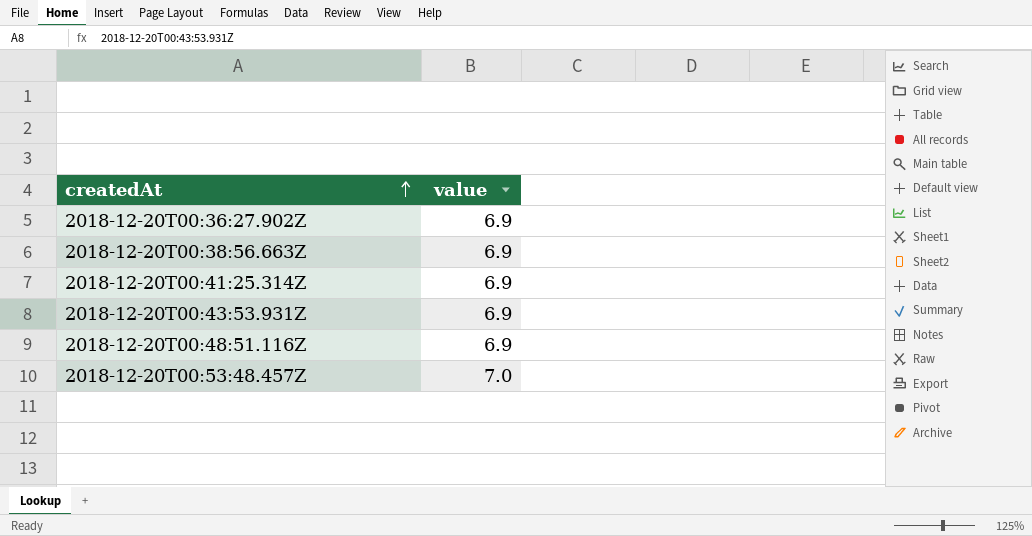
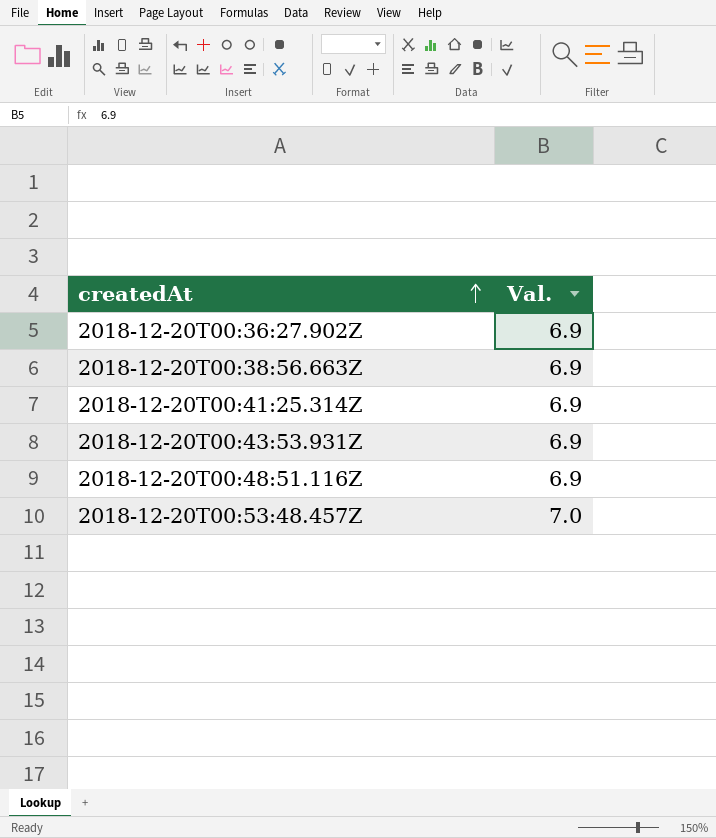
column name: value -> Val.

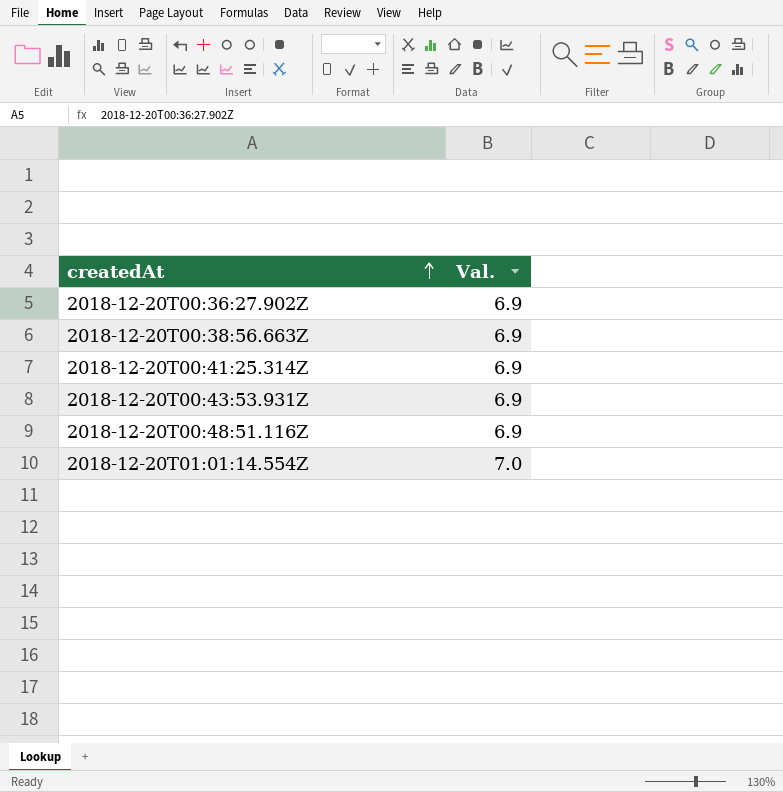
row 2018-12-20T00:53:48.457Z: 7.0 -> none
row 2018-12-20T01:01:14.554Z: none -> 7.0

